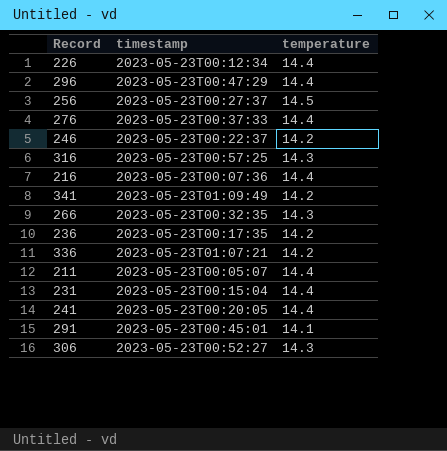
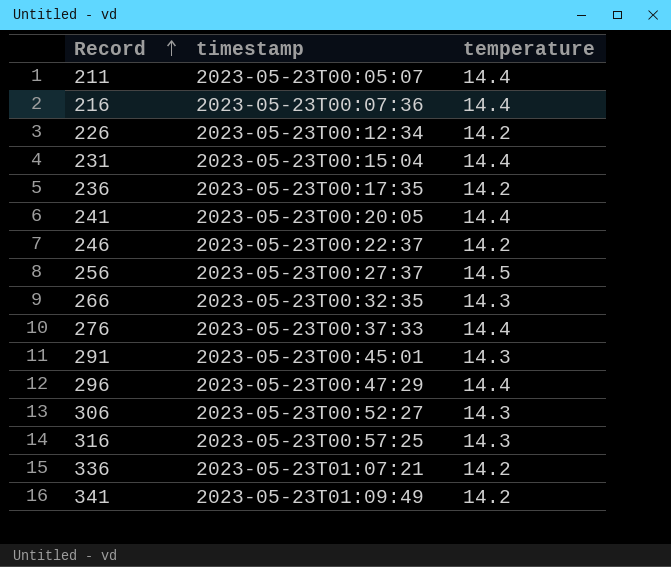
row order: none -> Record ascending
226 | temperature: 14.4 -> 14.2
291 | temperature: 14.1 -> 14.3

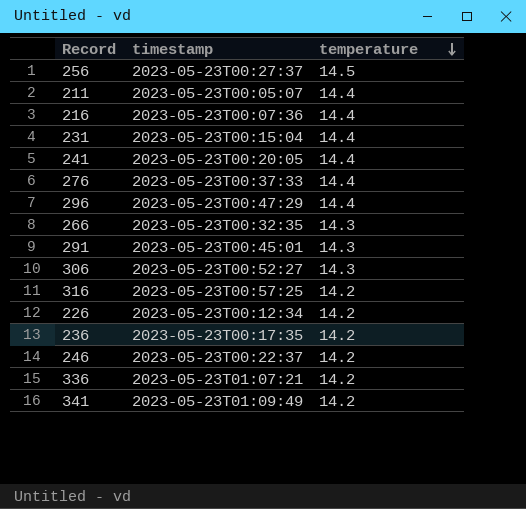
row order: Record ascending -> temperature descending
316 | temperature: 14.3 -> 14.2

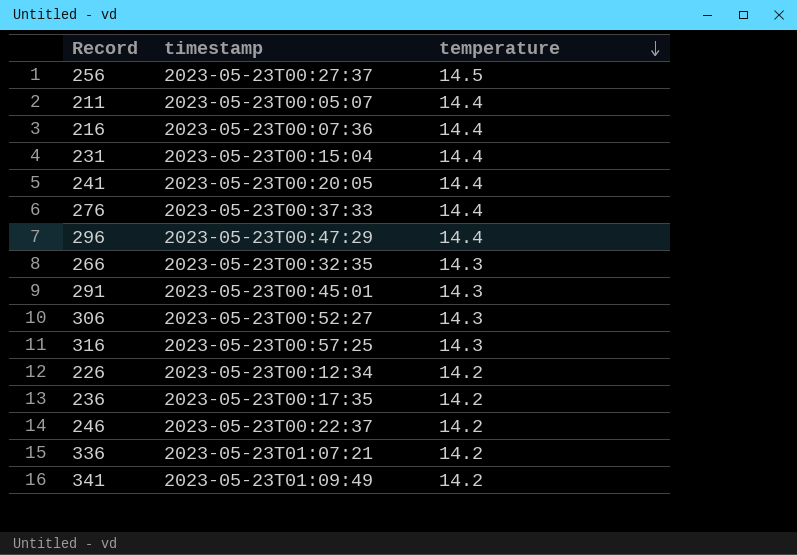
316 | temperature: 14.2 -> 14.3

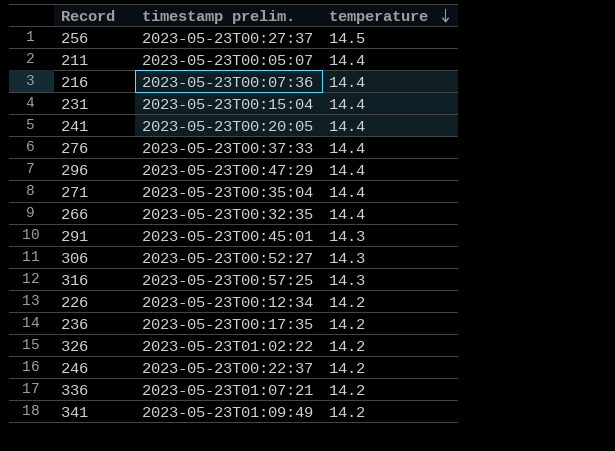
column name: timestamp -> timestamp prelim.
row 271: none -> 2023-05-23T00:35:04 | 14.4
266 | temperature: 14.3 -> 14.4
row 326: none -> 2023-05-23T01:02:22 | 14.2

